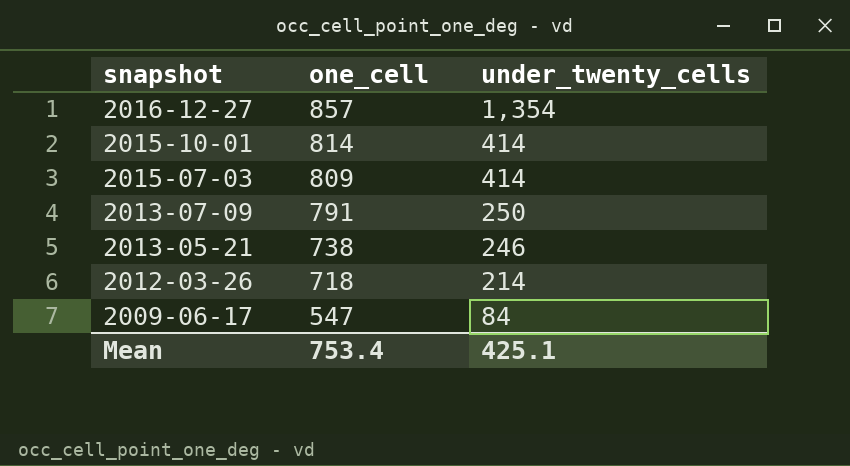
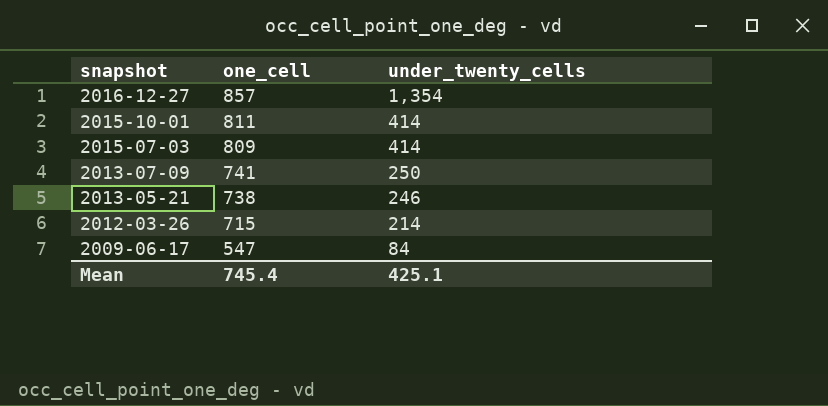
2015-10-01 | one_cell: 814 -> 811
2013-07-09 | one_cell: 791 -> 741
2012-03-26 | one_cell: 718 -> 715
Mean | one_cell: 753.4 -> 745.4

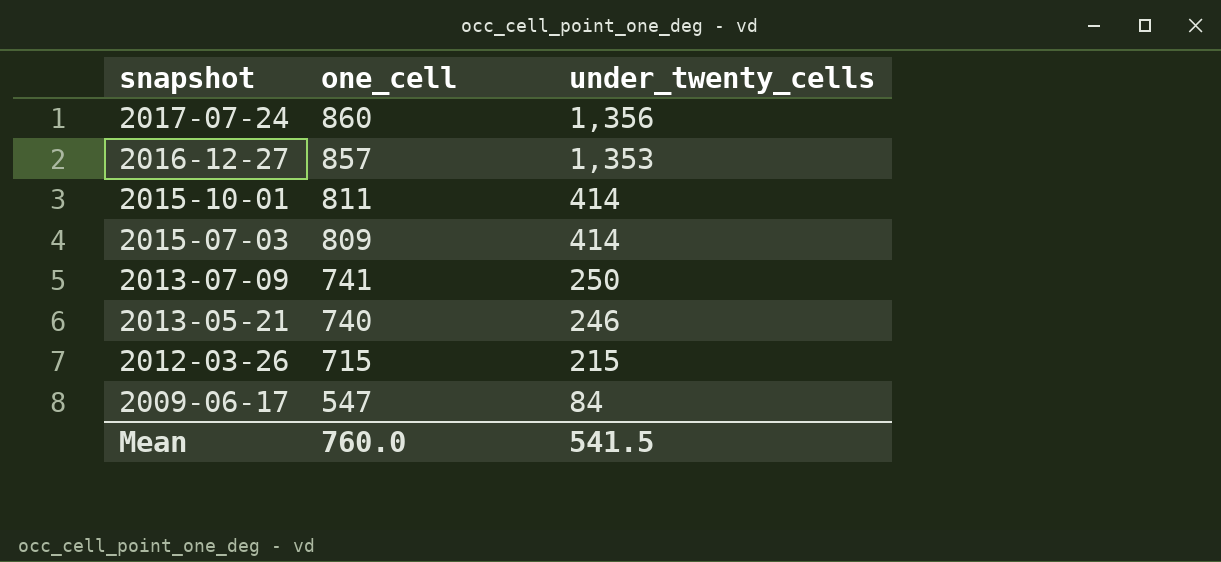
row 2017-07-24: none -> 860 | 1,356
2016-12-27 | under_twenty_cells: 1,354 -> 1,353
2013-05-21 | one_cell: 738 -> 740
2012-03-26 | under_twenty_cells: 214 -> 215
Mean | one_cell: 745.4 -> 760.0
Mean | under_twenty_cells: 425.1 -> 541.5

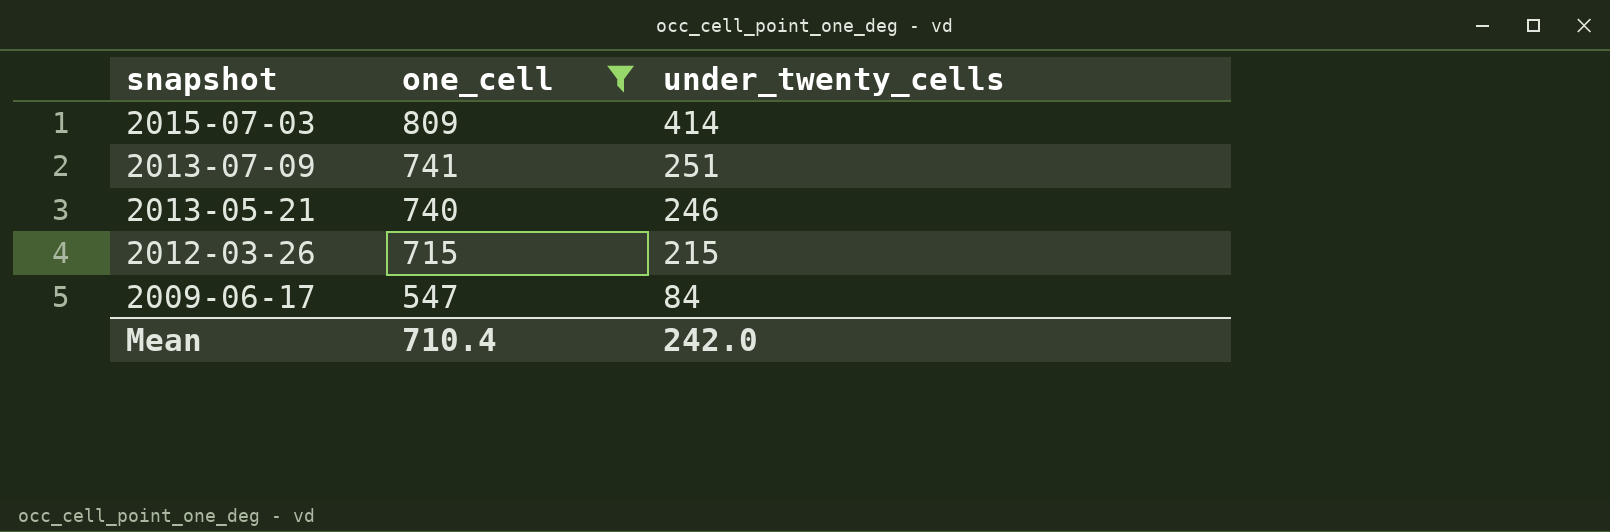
filter: none -> one_cell <= 809
2013-07-09 | under_twenty_cells: 250 -> 251
Mean | one_cell: 760.0 -> 710.4
Mean | under_twenty_cells: 541.5 -> 242.0

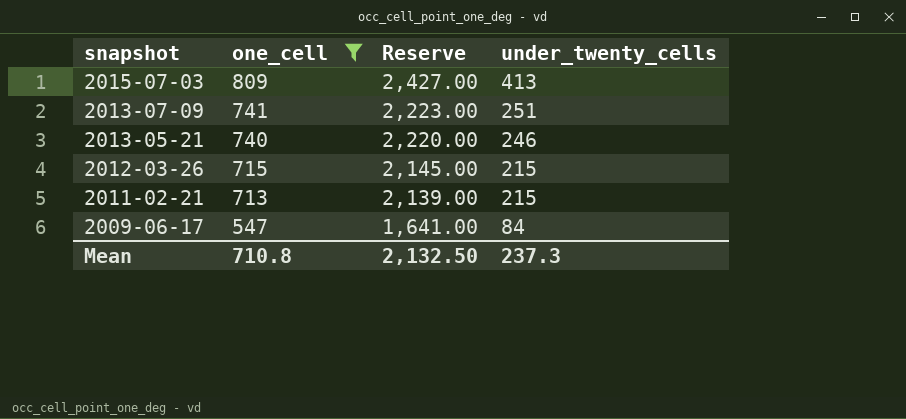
column Reserve | formula: none -> [one_cell] * 3
2015-07-03 | under_twenty_cells: 414 -> 413
row 2011-02-21: none -> 713 | 2,139.00 | 215
Mean | one_cell: 710.4 -> 710.8
Mean | under_twenty_cells: 242.0 -> 237.3

